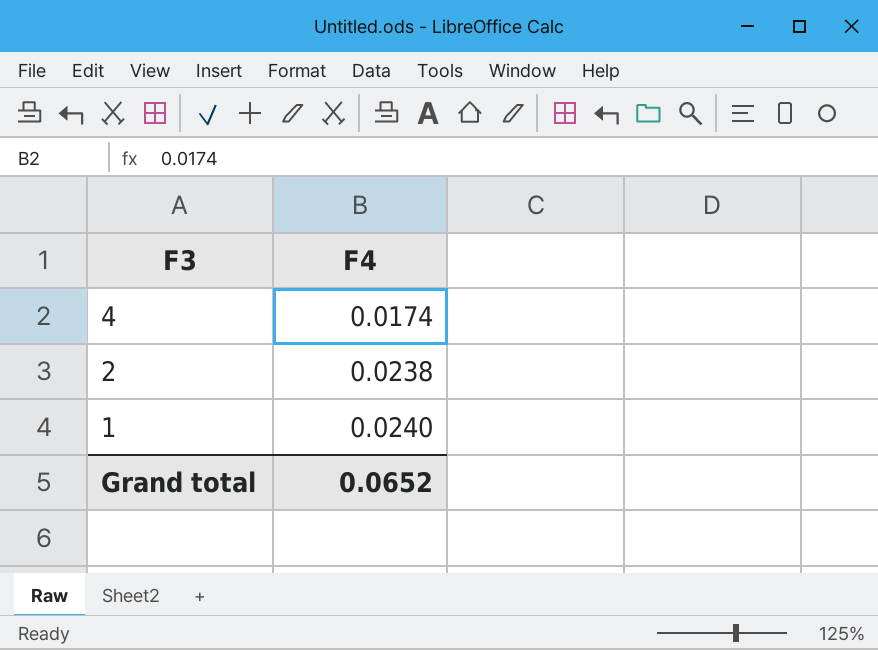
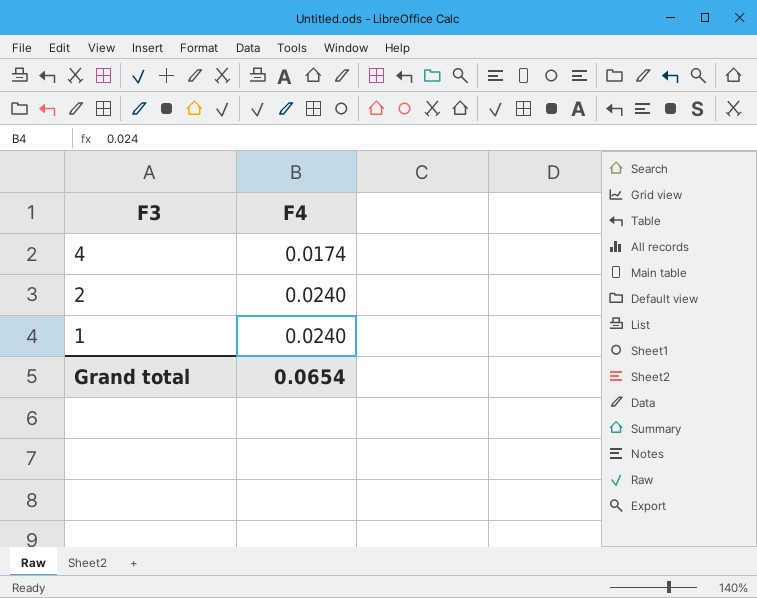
2 | F4: 0.0238 -> 0.0240
Grand total | F4: 0.0652 -> 0.0654

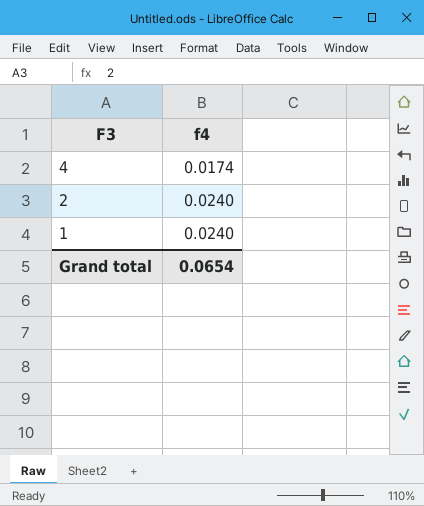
column name: F4 -> f4

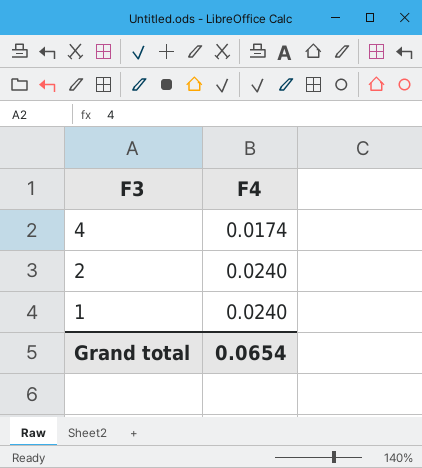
column name: f4 -> F4

